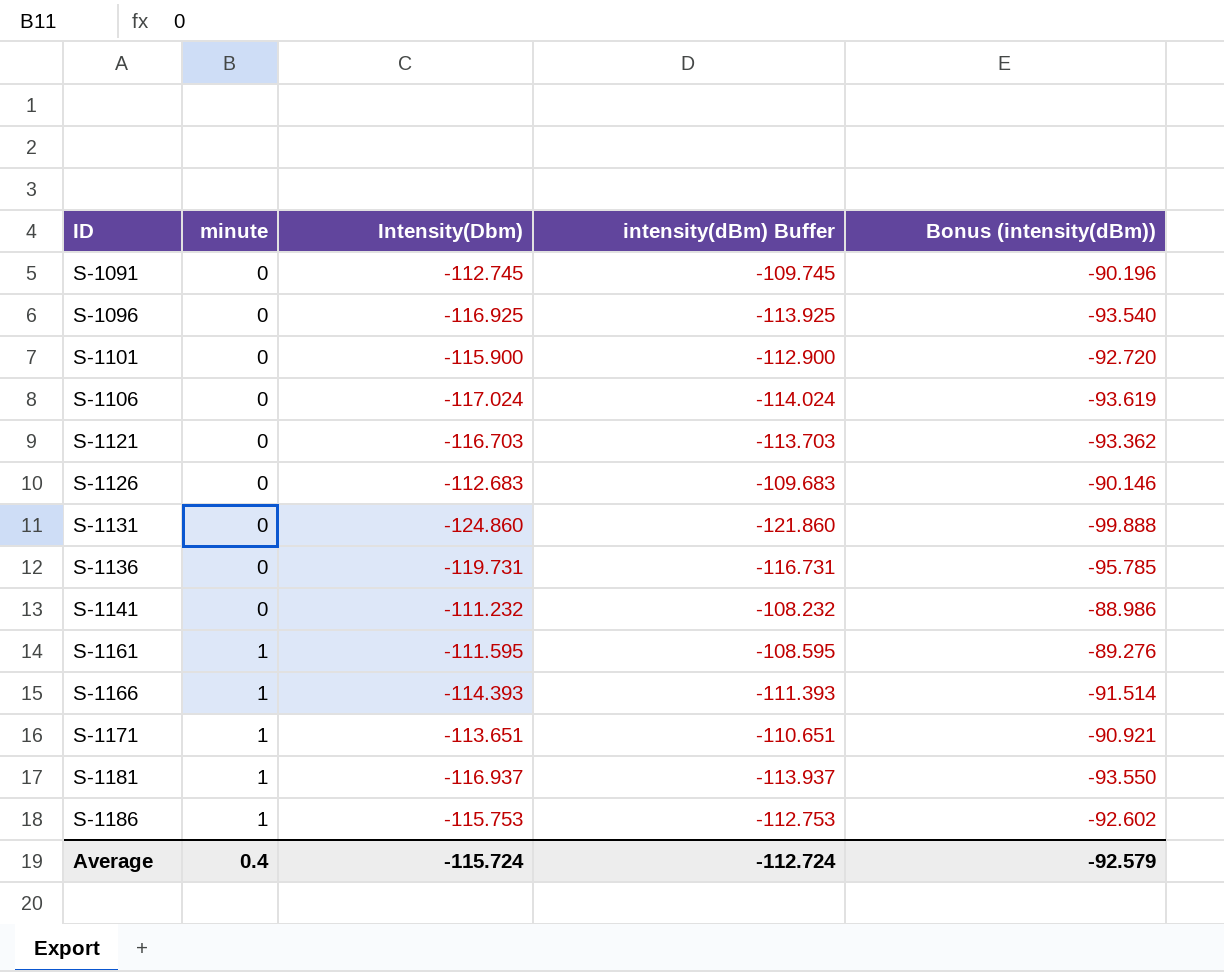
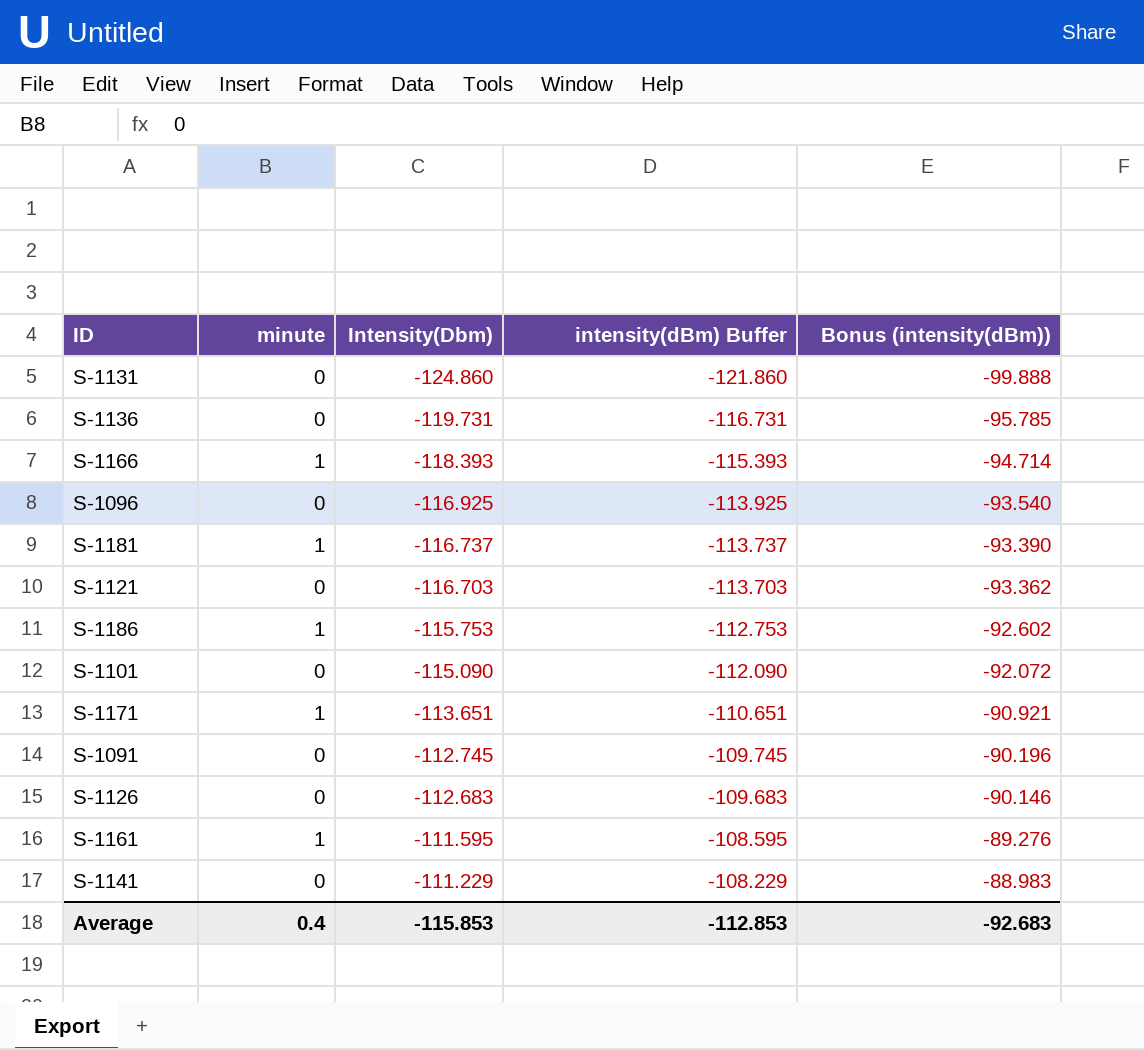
row order: ID ascending -> Intensity(Dbm) ascending
row S-1106: 0 | -117.024 | -114.024 | -93.619 -> none
S-1166 | Intensity(Dbm): -114.393 -> -118.393
S-1166 | intensity(dBm) Buffer: -111.393 -> -115.393
S-1166 | Bonus (intensity(dBm)): -91.514 -> -94.714
S-1181 | Intensity(Dbm): -116.937 -> -116.737
S-1181 | intensity(dBm) Buffer: -113.937 -> -113.737
S-1181 | Bonus (intensity(dBm)): -93.550 -> -93.390
S-1101 | Intensity(Dbm): -115.900 -> -115.090
S-1101 | intensity(dBm) Buffer: -112.900 -> -112.090
S-1101 | Bonus (intensity(dBm)): -92.720 -> -92.072
S-1141 | Intensity(Dbm): -111.232 -> -111.229
S-1141 | intensity(dBm) Buffer: -108.232 -> -108.229
S-1141 | Bonus (intensity(dBm)): -88.986 -> -88.983
Average | Intensity(Dbm): -115.724 -> -115.853
Average | intensity(dBm) Buffer: -112.724 -> -112.853
Average | Bonus (intensity(dBm)): -92.579 -> -92.683

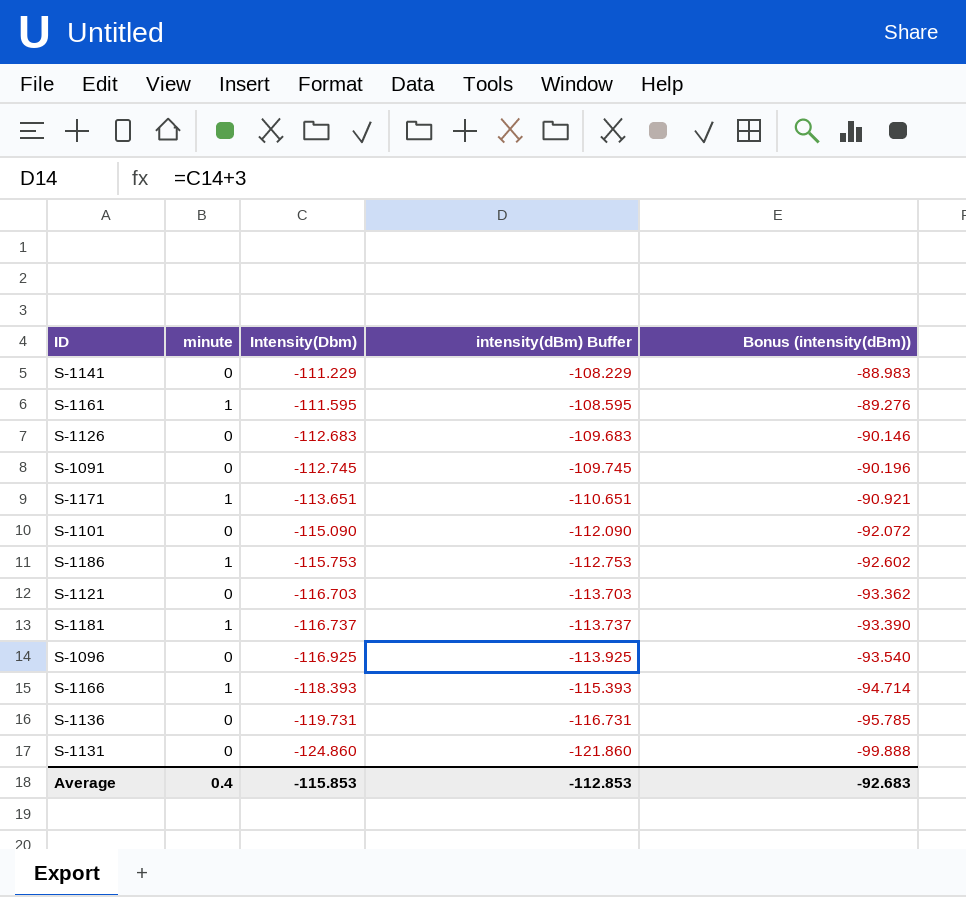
row order: Intensity(Dbm) ascending -> Intensity(Dbm) descending

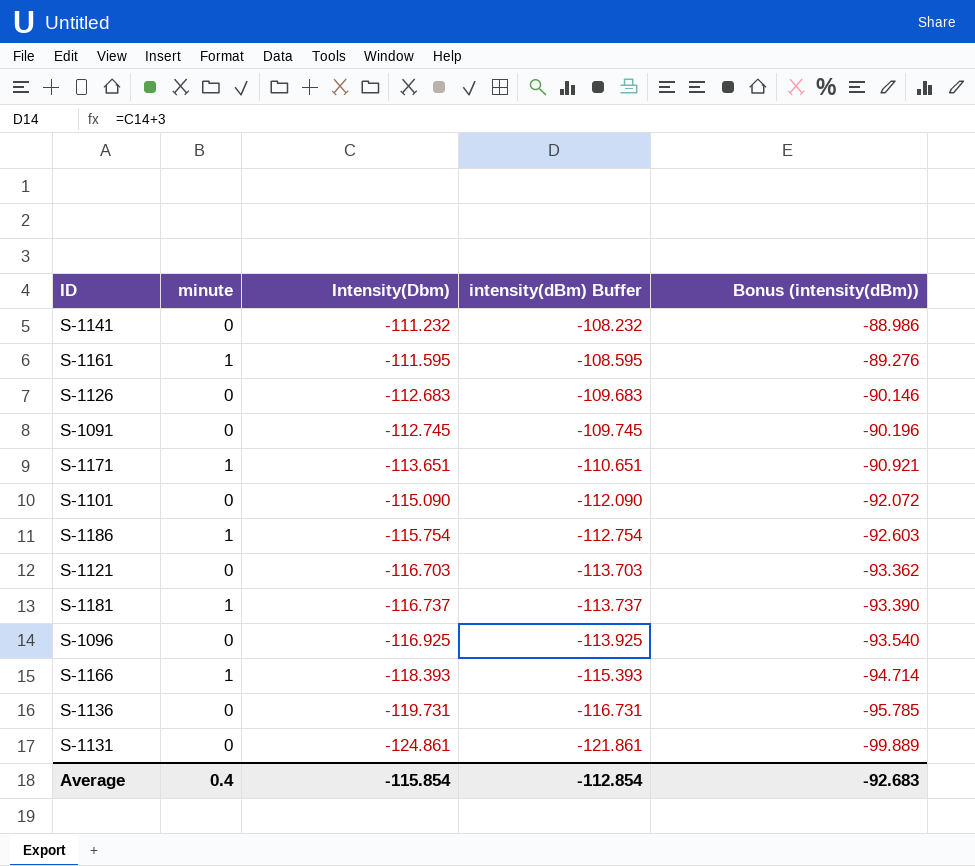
S-1141 | Intensity(Dbm): -111.229 -> -111.232
S-1141 | intensity(dBm) Buffer: -108.229 -> -108.232
S-1141 | Bonus (intensity(dBm)): -88.983 -> -88.986
S-1186 | Intensity(Dbm): -115.753 -> -115.754
S-1186 | intensity(dBm) Buffer: -112.753 -> -112.754
S-1186 | Bonus (intensity(dBm)): -92.602 -> -92.603
S-1131 | Intensity(Dbm): -124.860 -> -124.861
S-1131 | intensity(dBm) Buffer: -121.860 -> -121.861
S-1131 | Bonus (intensity(dBm)): -99.888 -> -99.889
Average | Intensity(Dbm): -115.853 -> -115.854
Average | intensity(dBm) Buffer: -112.853 -> -112.854

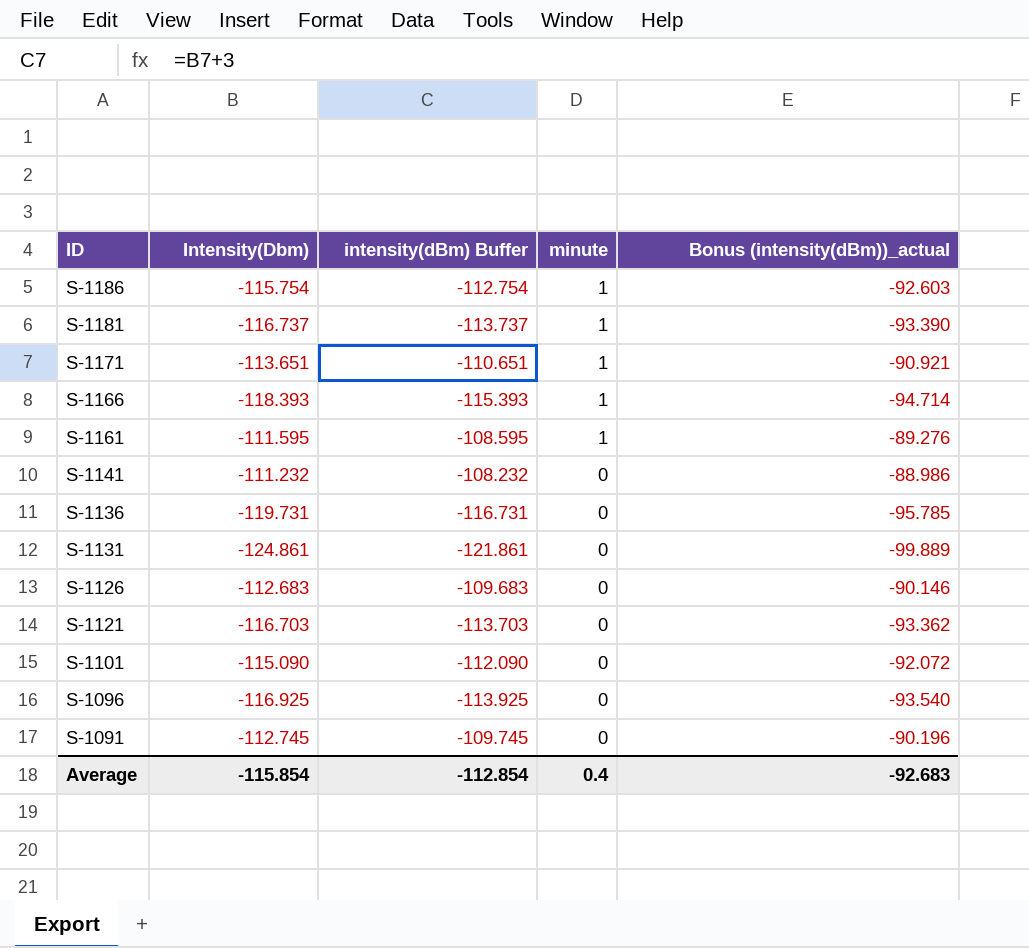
row order: Intensity(Dbm) descending -> ID descending
column minute | position: 2 -> 4
column name: Bonus (intensity(dBm)) -> Bonus (intensity(dBm))_actual

